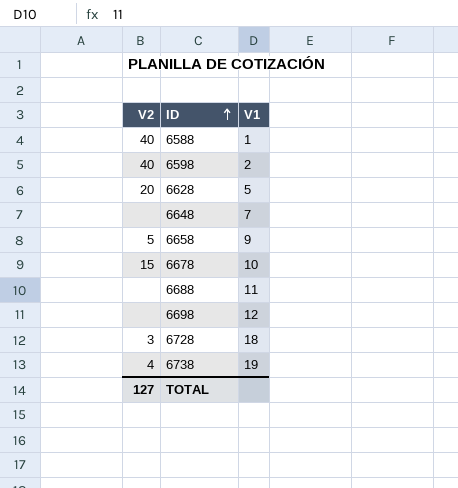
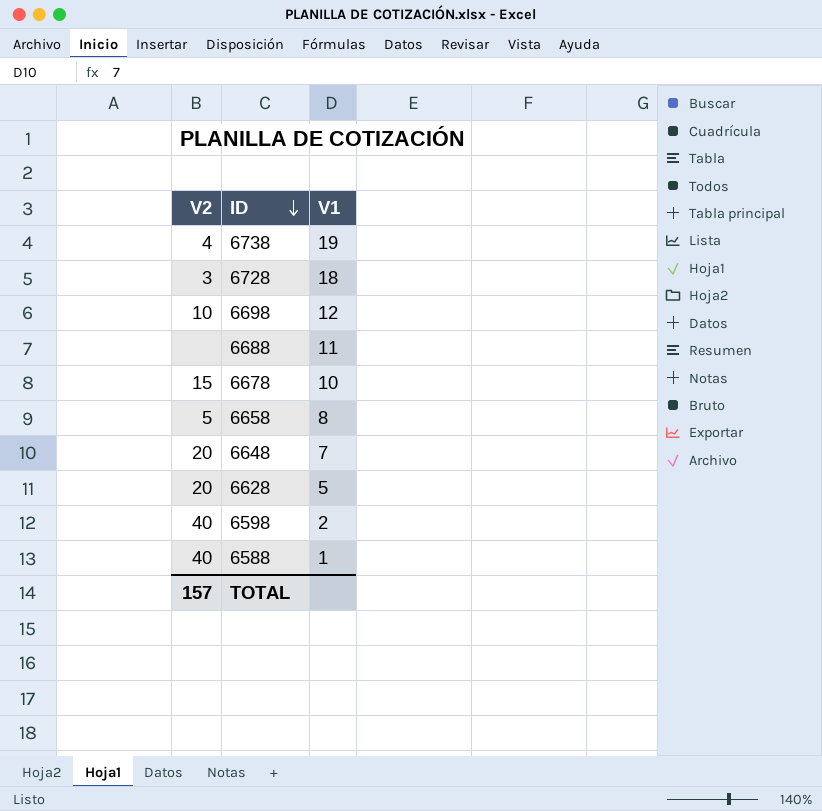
row order: ID ascending -> ID descending
6698 | V2: none -> 10
6658 | V1: 9 -> 8
6648 | V2: none -> 20
TOTAL | V2: 127 -> 157

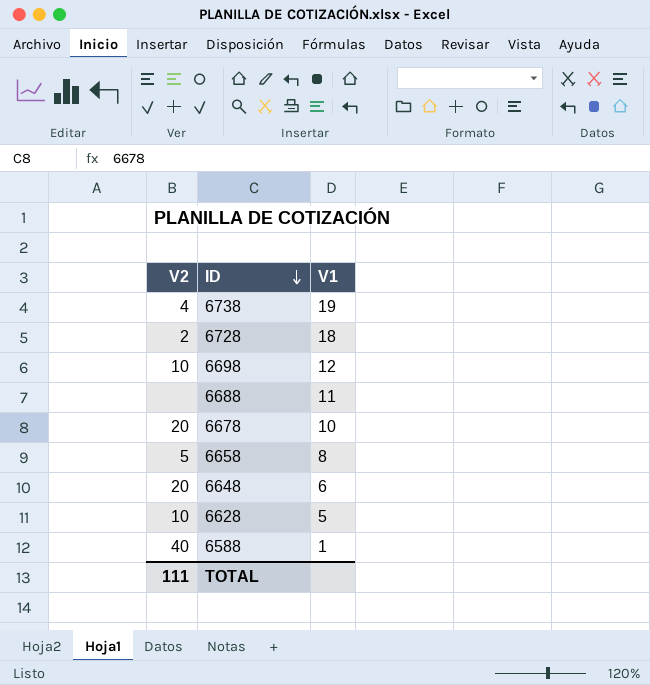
row 6598: 40 | 2 -> none
6728 | V2: 3 -> 2
6678 | V2: 15 -> 20
6648 | V1: 7 -> 6
6628 | V2: 20 -> 10
TOTAL | V2: 157 -> 111

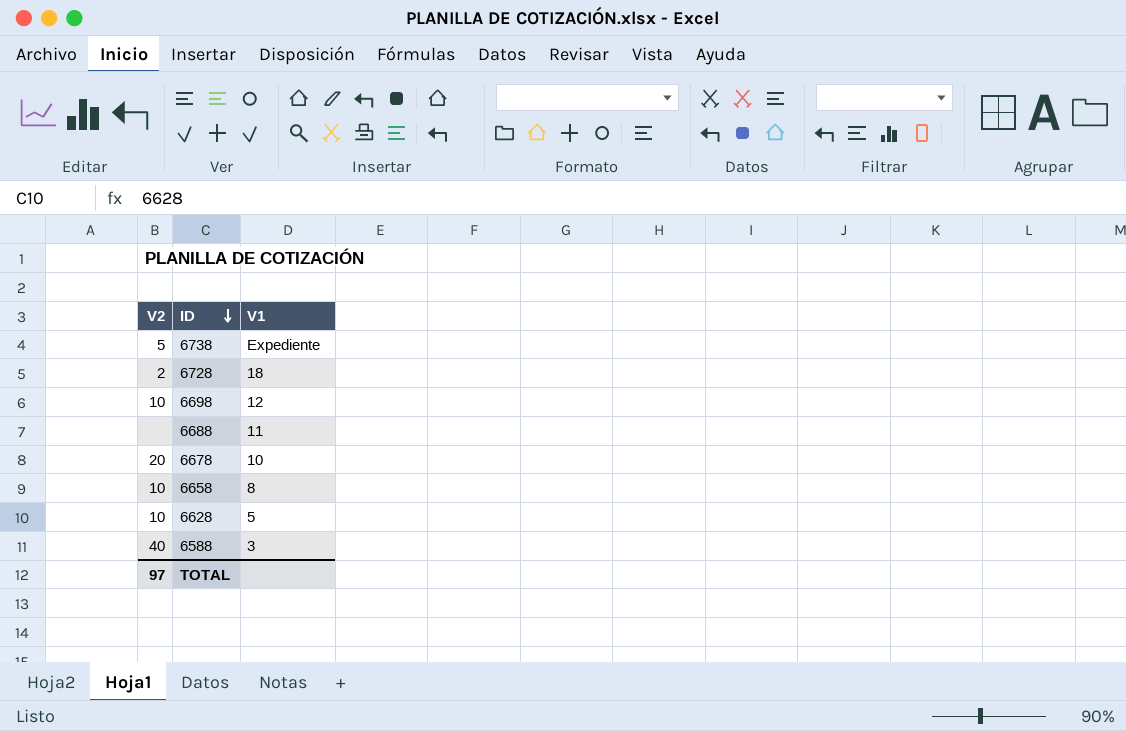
row 6648: 20 | 6 -> none
6738 | V2: 4 -> 5
6738 | V1: 19 -> Expediente
6658 | V2: 5 -> 10
6588 | V1: 1 -> 3
TOTAL | V2: 111 -> 97

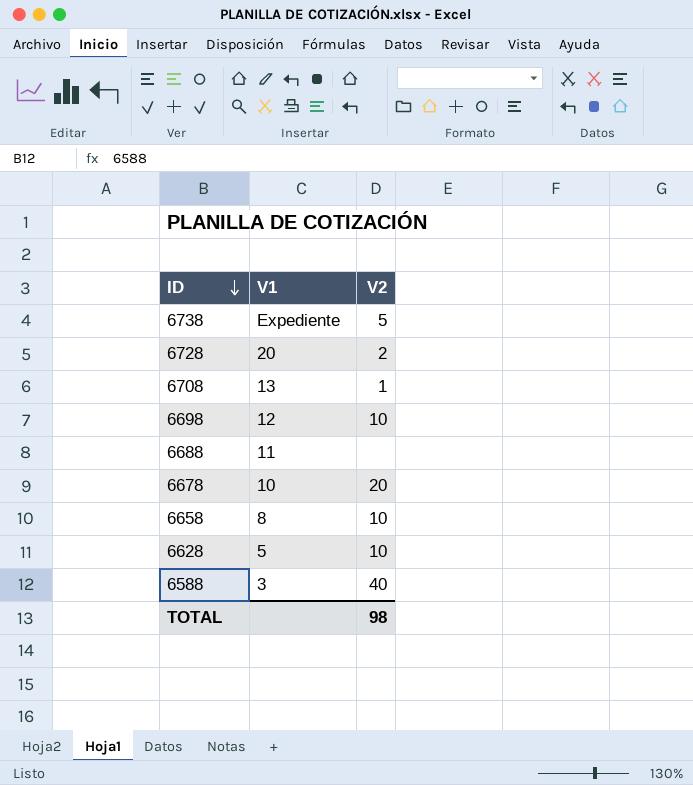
column V2 | position: 1 -> 3
6728 | V1: 18 -> 20
row 6708: none -> 13 | 1
TOTAL | V2: 97 -> 98

